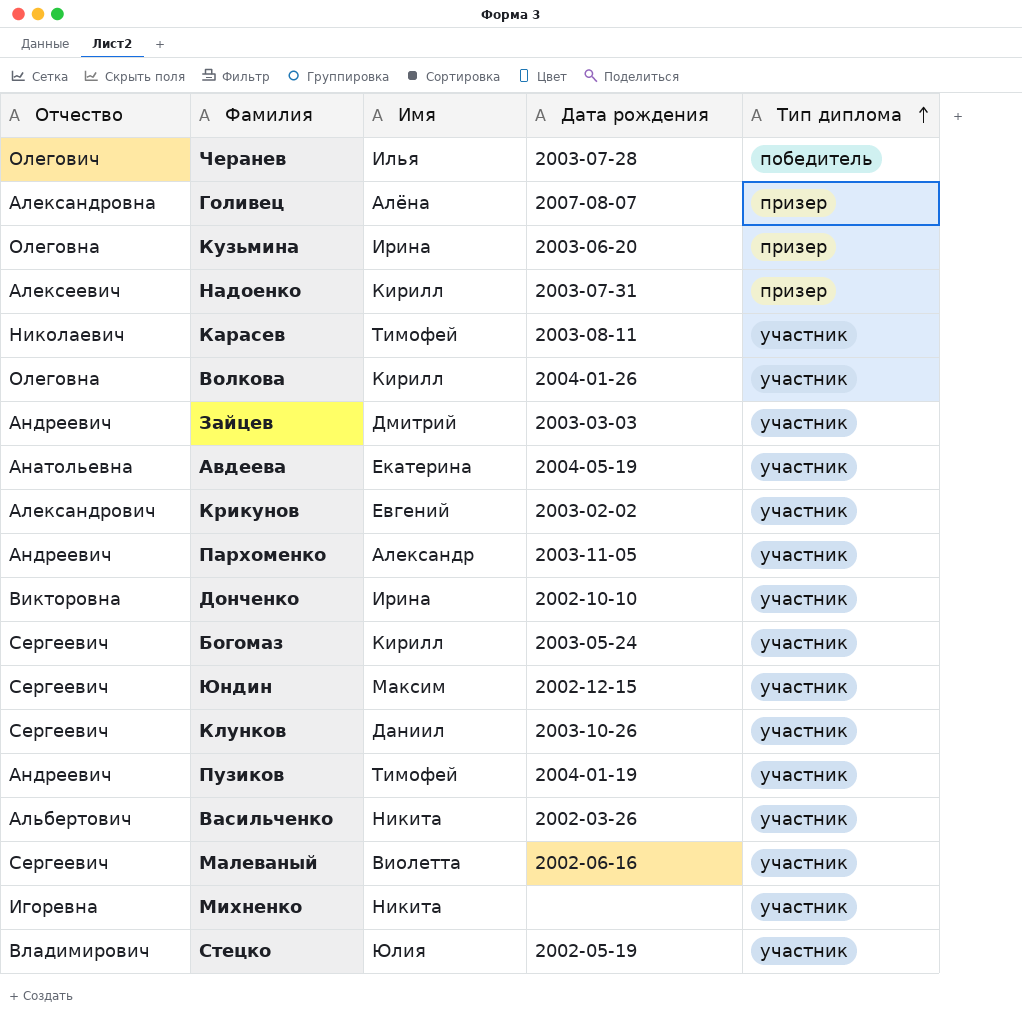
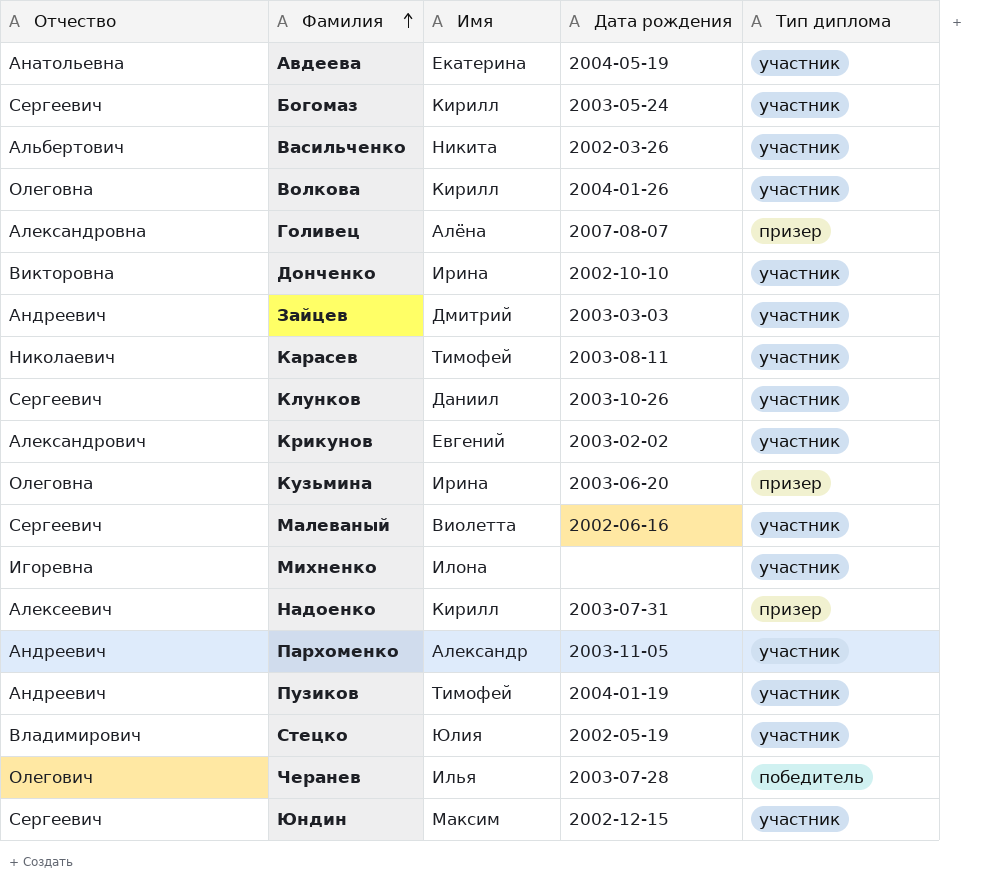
row order: Тип диплома ascending -> Фамилия ascending
Михненко | Имя: Никита -> Илона

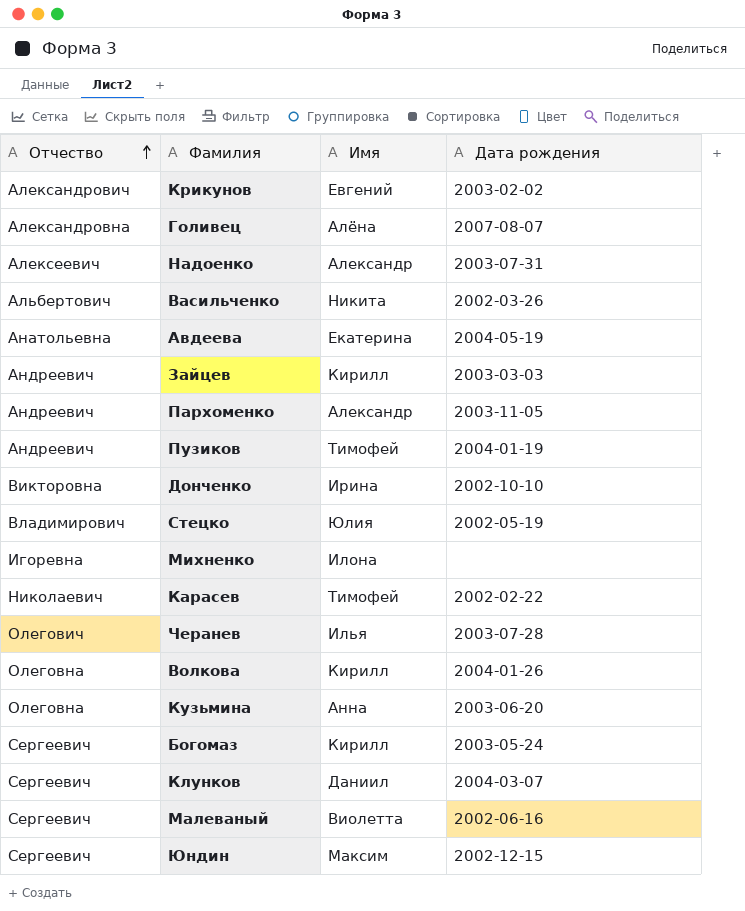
row order: Фамилия ascending -> Отчество ascending
column Тип диплома | position: 5 -> none
Надоенко | Имя: Кирилл -> Александр
Зайцев | Имя: Дмитрий -> Кирилл
Карасев | Дата рождения: 2003-08-11 -> 2002-02-22
Кузьмина | Имя: Ирина -> Анна
Клунков | Дата рождения: 2003-10-26 -> 2004-03-07

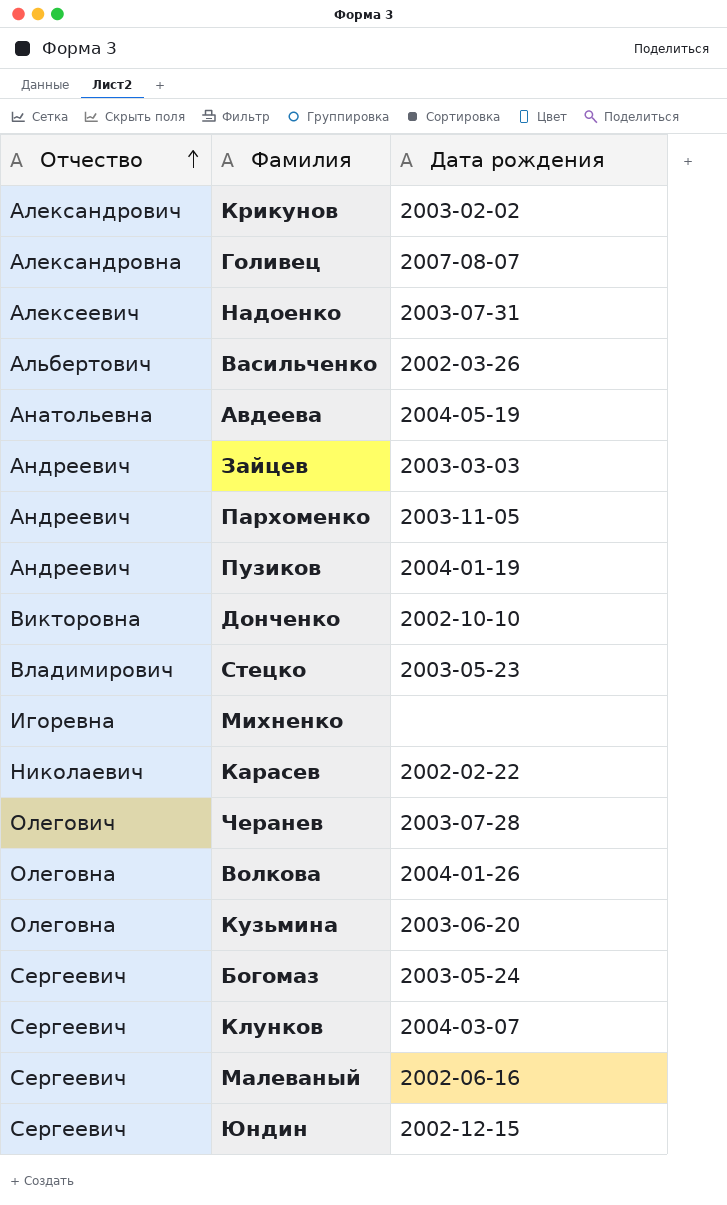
column Имя | position: 3 -> none
Стецко | Дата рождения: 2002-05-19 -> 2003-05-23

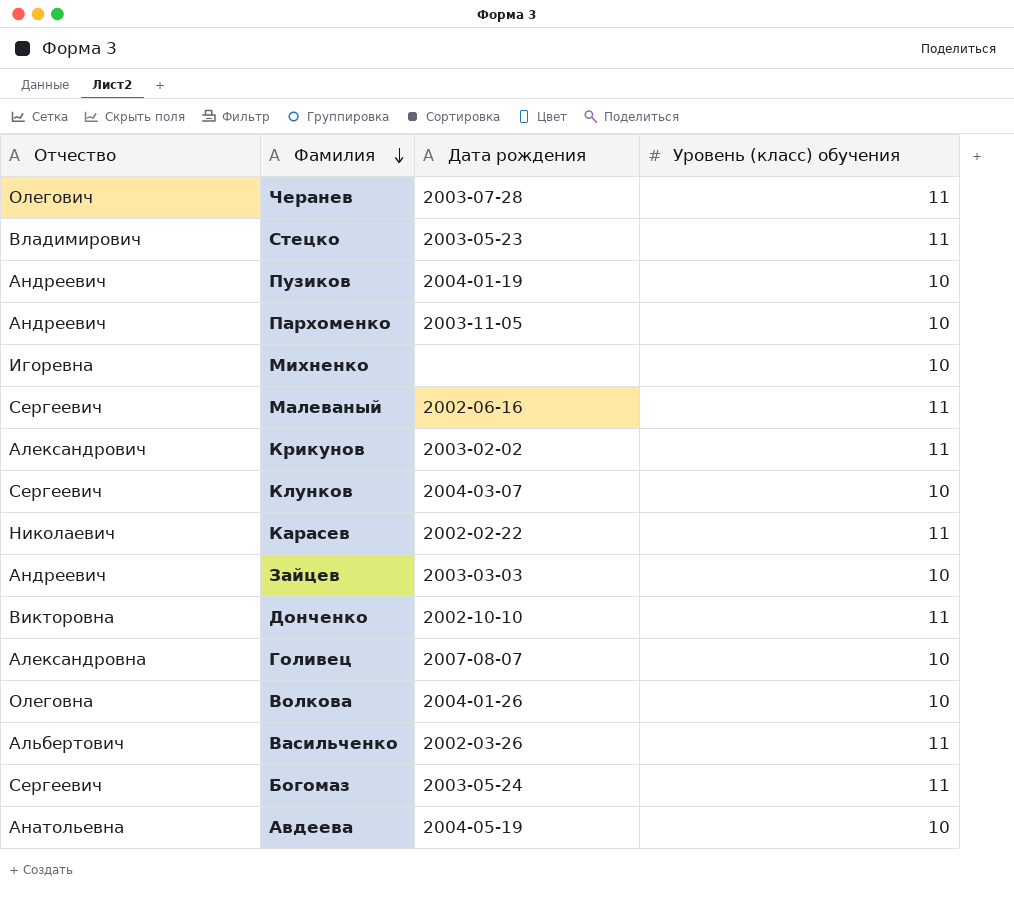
row order: Отчество ascending -> Фамилия descending
column Уровень (класс) обучения | position: none -> 4
row Надоенко: Алексеевич | 2003-07-31 -> none
row Кузьмина: Олеговна | 2003-06-20 -> none
row Юндин: Сергеевич | 2002-12-15 -> none

